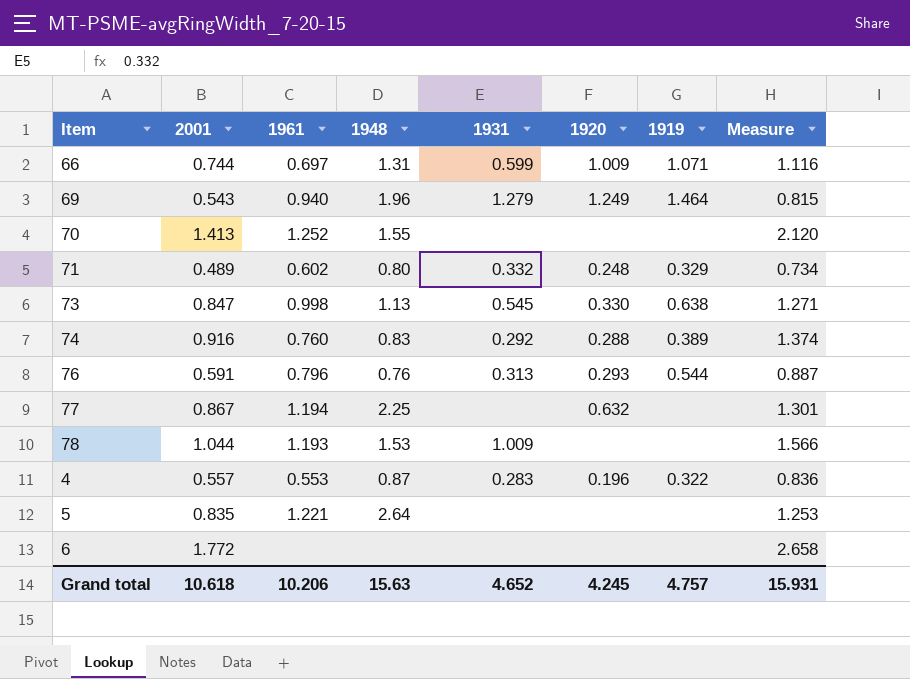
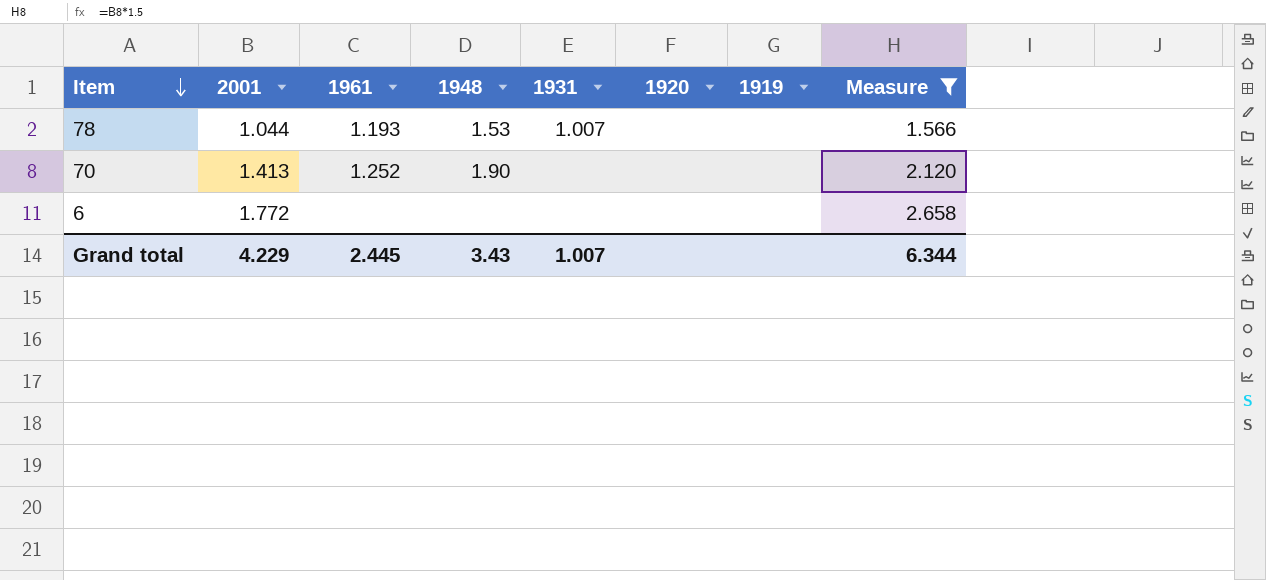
filter: none -> Measure >= 1.566
row order: none -> Item descending
78 | 1931: 1.009 -> 1.007
70 | 1948: 1.55 -> 1.90
Grand total | 2001: 10.618 -> 4.229
Grand total | 1961: 10.206 -> 2.445
Grand total | 1948: 15.63 -> 3.43
Grand total | 1931: 4.652 -> 1.007
Grand total | 1920: 4.245 -> none
Grand total | 1919: 4.757 -> none
Grand total | Measure: 15.931 -> 6.344

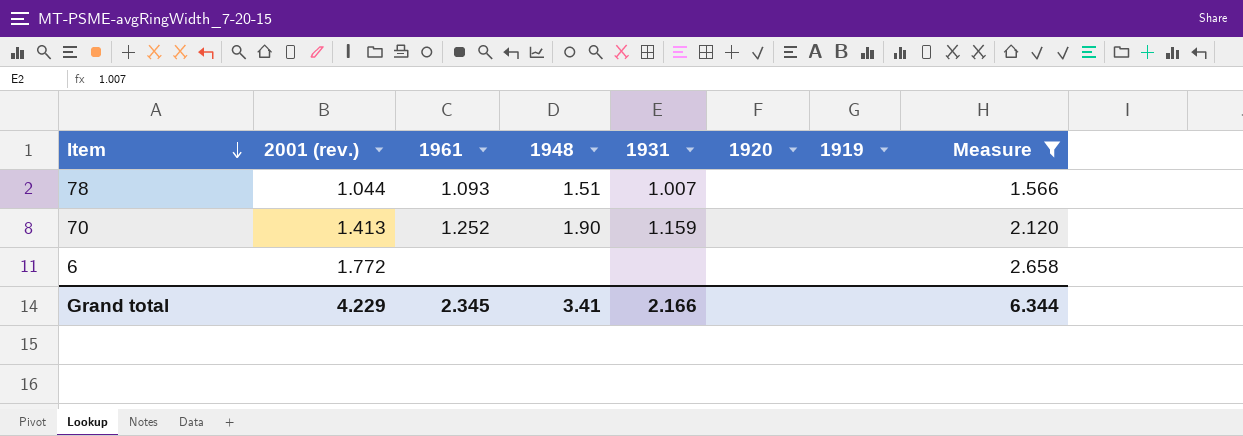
column name: 2001 -> 2001 (rev.)
78 | 1961: 1.193 -> 1.093
78 | 1948: 1.53 -> 1.51
70 | 1931: none -> 1.159
Grand total | 1961: 2.445 -> 2.345
Grand total | 1948: 3.43 -> 3.41
Grand total | 1931: 1.007 -> 2.166

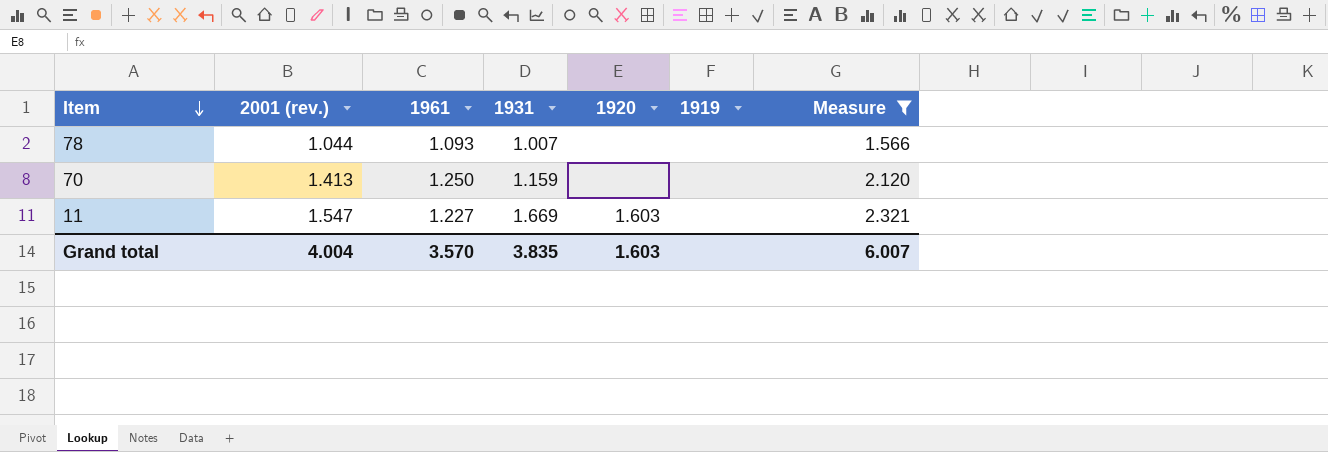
column 1948 | position: 4 -> none
row 6: 1.772 | none | none | none | none | none | 2.658 -> none
70 | 1961: 1.252 -> 1.250
row 11: none -> 1.547 | 1.227 | 1.669 | 1.603 | none | 2.321
Grand total | 2001 (rev.): 4.229 -> 4.004
Grand total | 1961: 2.345 -> 3.570
Grand total | 1931: 2.166 -> 3.835
Grand total | 1920: none -> 1.603
Grand total | Measure: 6.344 -> 6.007

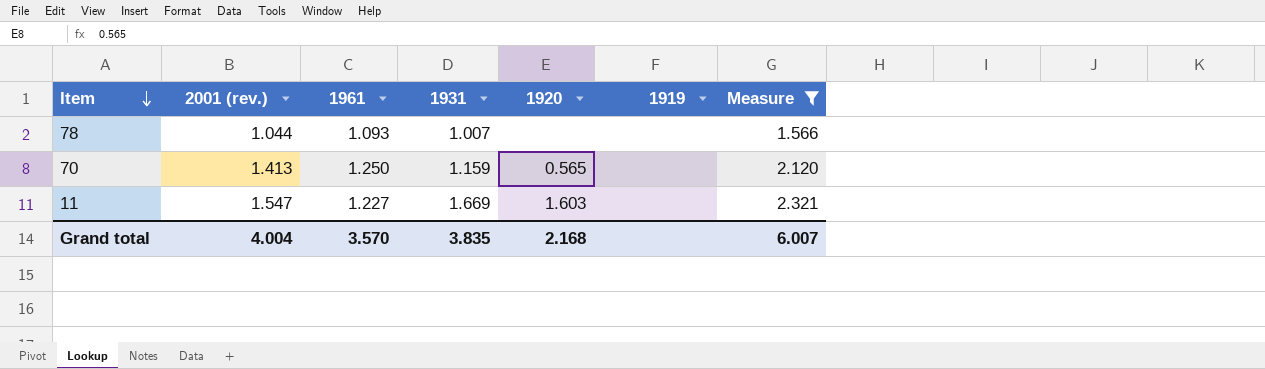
70 | 1920: none -> 0.565
Grand total | 1920: 1.603 -> 2.168

